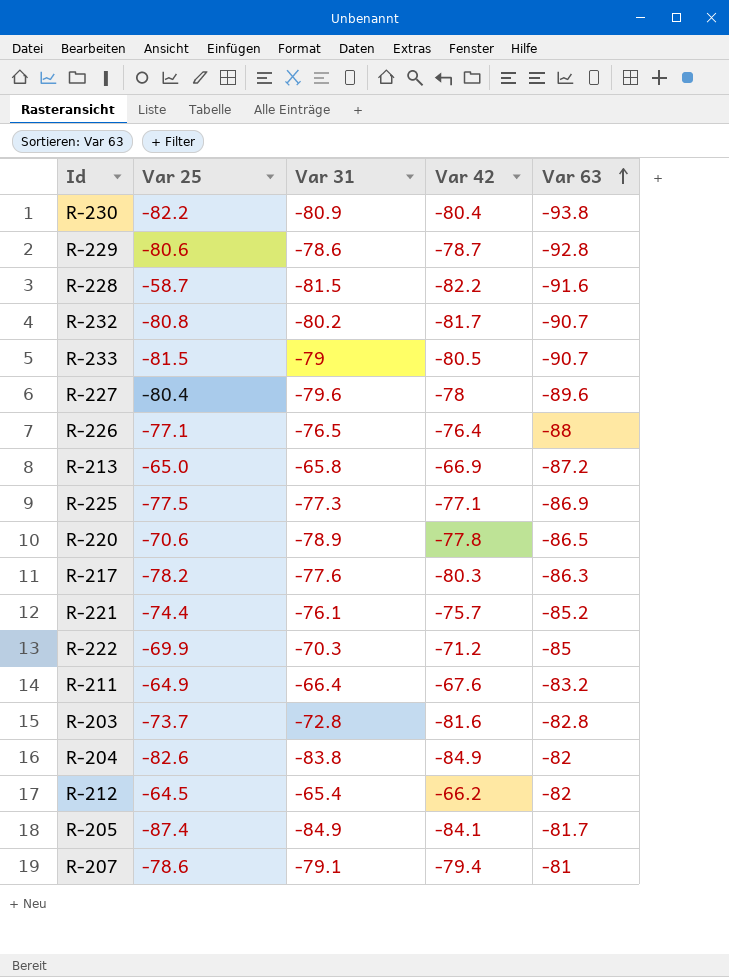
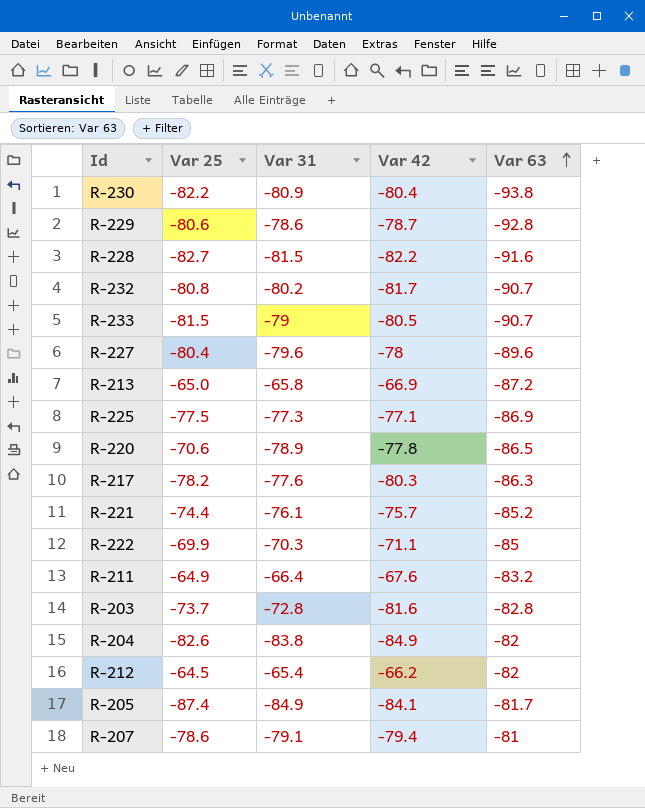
row R-226: -77.1 | -76.5 | -76.4 | -88 -> none
R-228 | Var 25: -58.7 -> -82.7
R-222 | Var 42: -71.2 -> -71.1

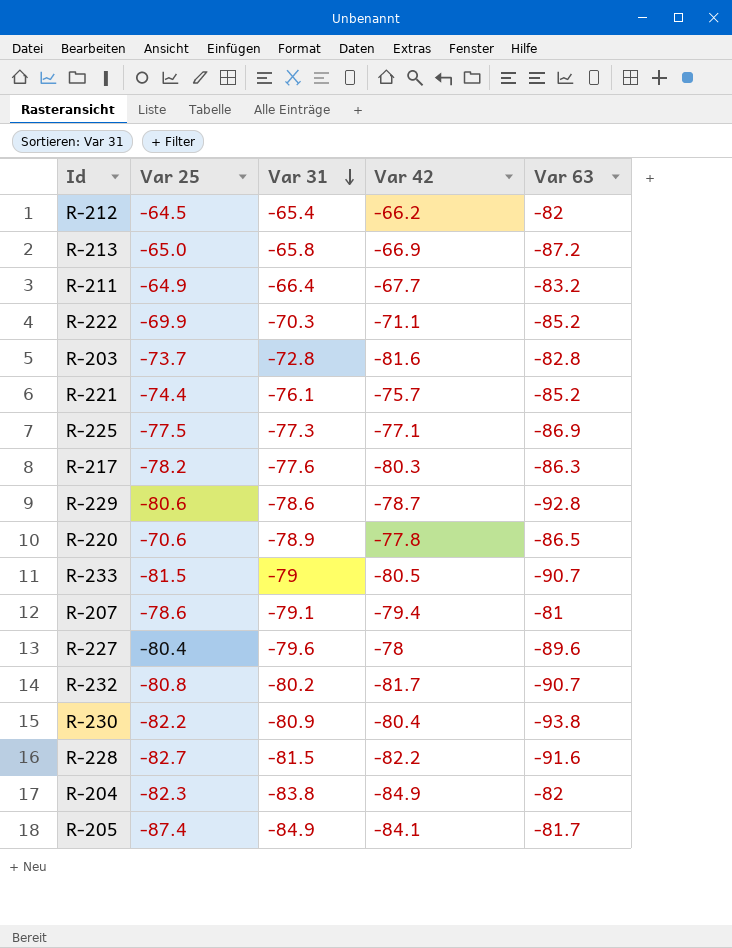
row order: Var 63 ascending -> Var 31 descending
R-211 | Var 42: -67.6 -> -67.7
R-222 | Var 63: -85 -> -85.2
R-204 | Var 25: -82.6 -> -82.3

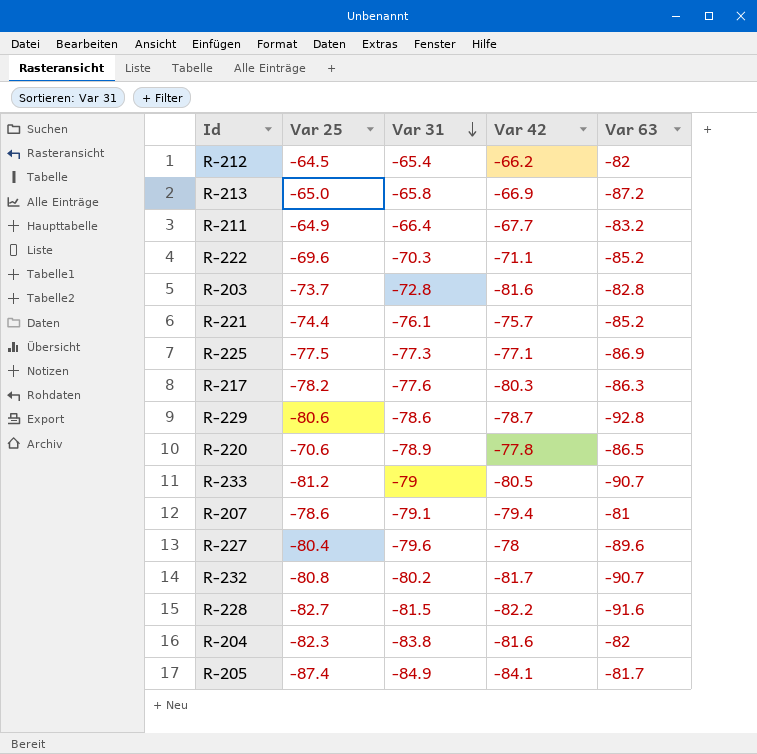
row R-230: -82.2 | -80.9 | -80.4 | -93.8 -> none
R-222 | Var 25: -69.9 -> -69.6
R-233 | Var 25: -81.5 -> -81.2
R-204 | Var 42: -84.9 -> -81.6

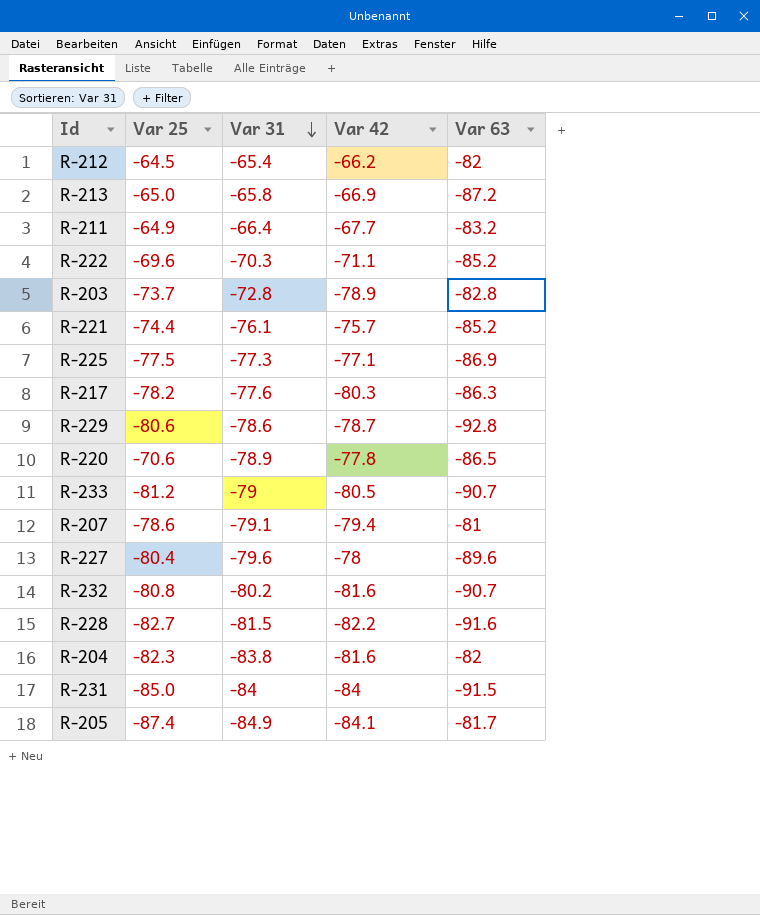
R-203 | Var 42: -81.6 -> -78.9
R-232 | Var 42: -81.7 -> -81.6
row R-231: none -> -85.0 | -84 | -84 | -91.5

